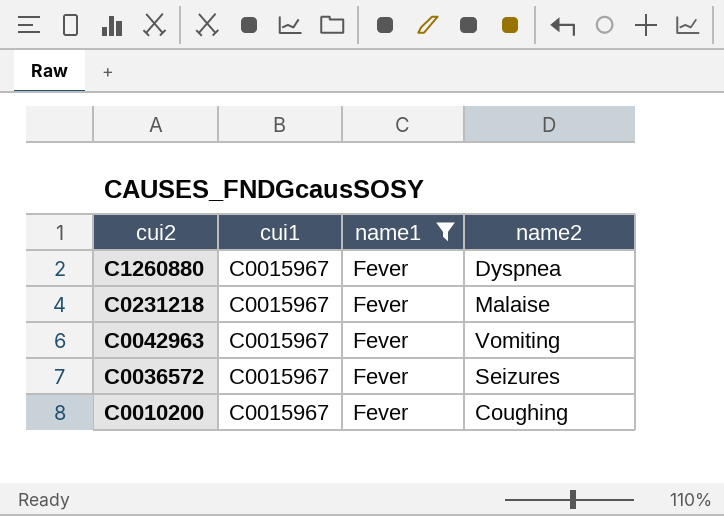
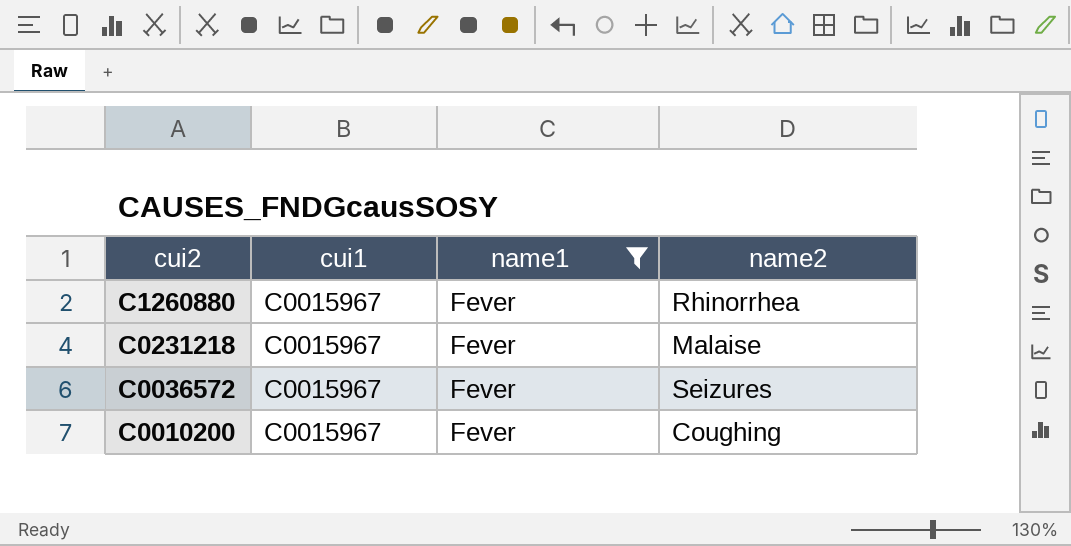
row C0042963: C0015967 | Fever | Vomiting -> none
C1260880 | name2: Dyspnea -> Rhinorrhea

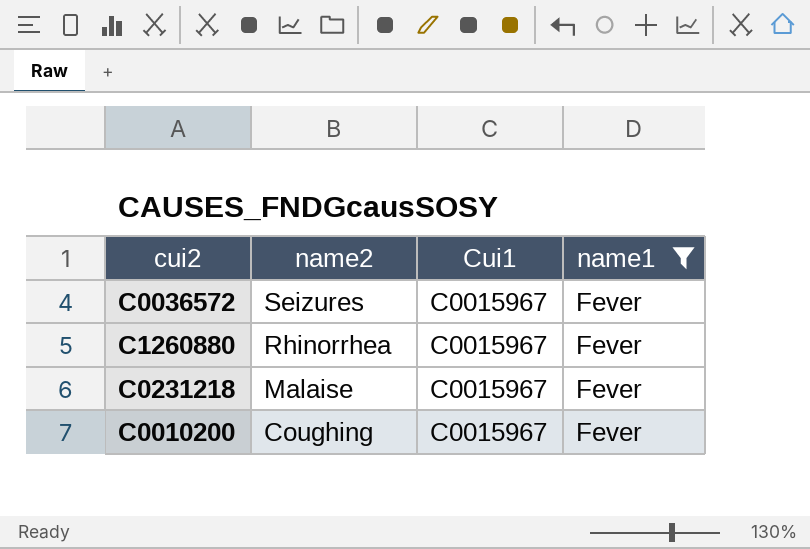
row order: cui2 descending -> name2 descending
column name2 | position: 4 -> 2
column name: cui1 -> Cui1

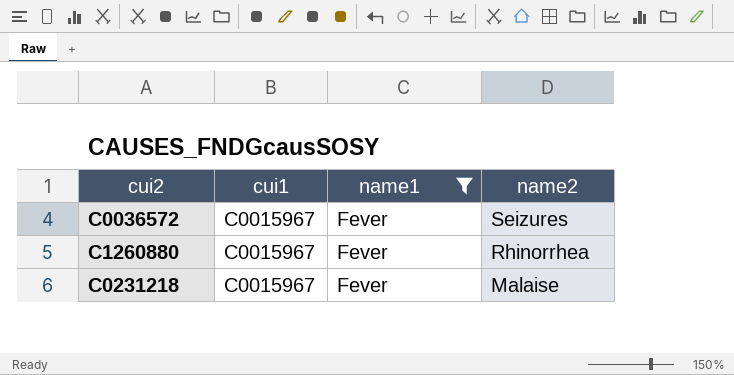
column name: Cui1 -> cui1
column name2 | position: 2 -> 4
row C0010200: Coughing | C0015967 | Fever -> none

